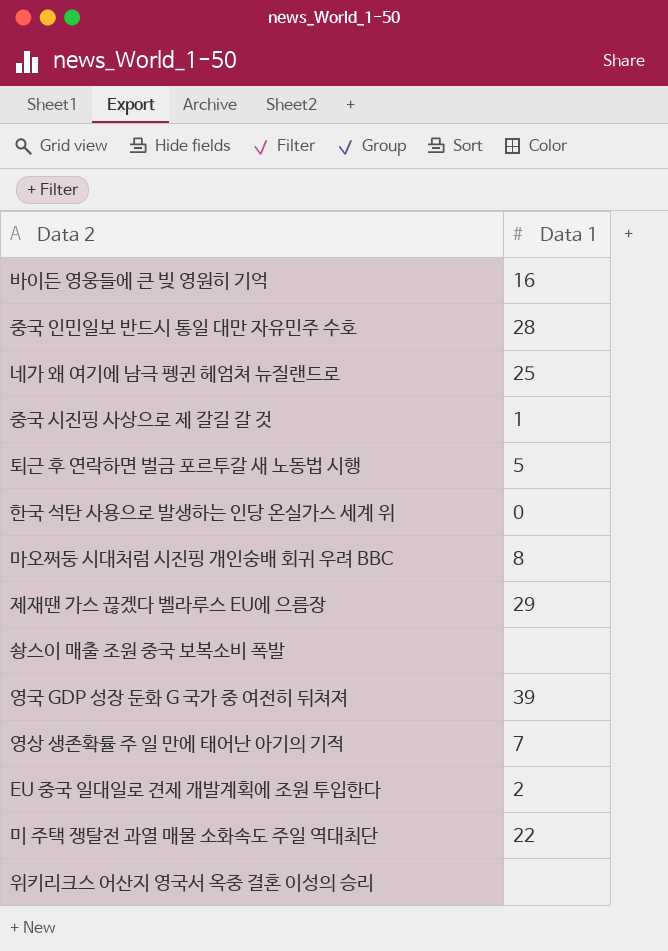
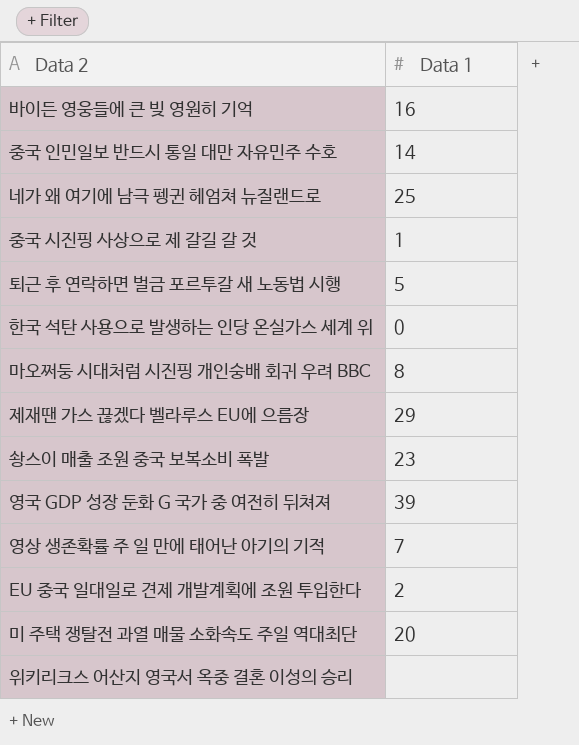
중국 인민일보 반드시 통일 대만 자유민주 수호 | Data 1: 28 -> 14
솽스이 매출 조원 중국 보복소비 폭발 | Data 1: none -> 23
미 주택 쟁탈전 과열 매물 소화속도 주일 역대최단 | Data 1: 22 -> 20

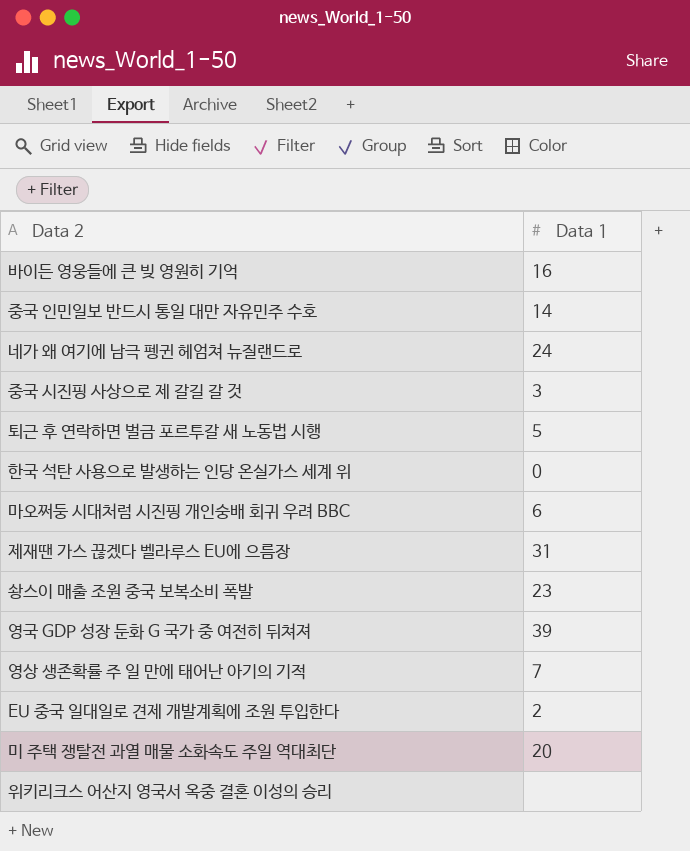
네가 왜 여기에 남극 펭귄 헤엄쳐 뉴질랜드로 | Data 1: 25 -> 24
중국 시진핑 사상으로 제 갈길 갈 것 | Data 1: 1 -> 3
마오쩌둥 시대처럼 시진핑 개인숭배 회귀 우려 BBC | Data 1: 8 -> 6
제재땐 가스 끊겠다 벨라루스 EU에 으름장 | Data 1: 29 -> 31

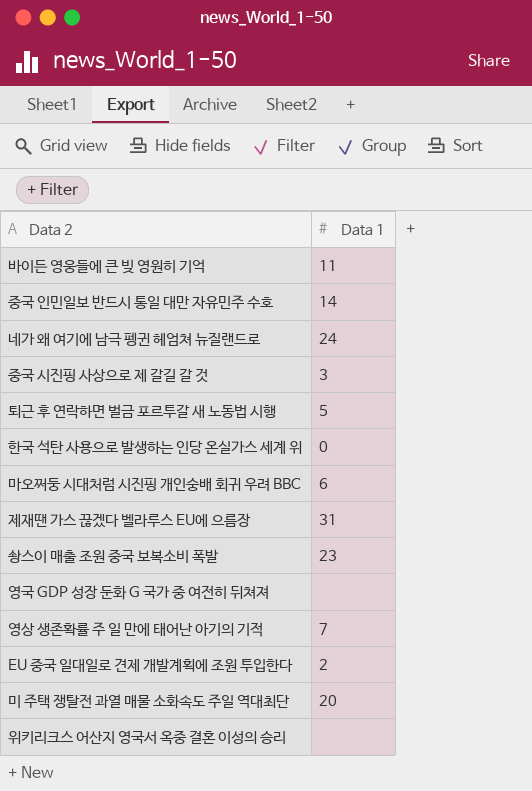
바이든 영웅들에 큰 빚 영원히 기억 | Data 1: 16 -> 11
영국 GDP 성장 둔화 G 국가 중 여전히 뒤쳐져 | Data 1: 39 -> none

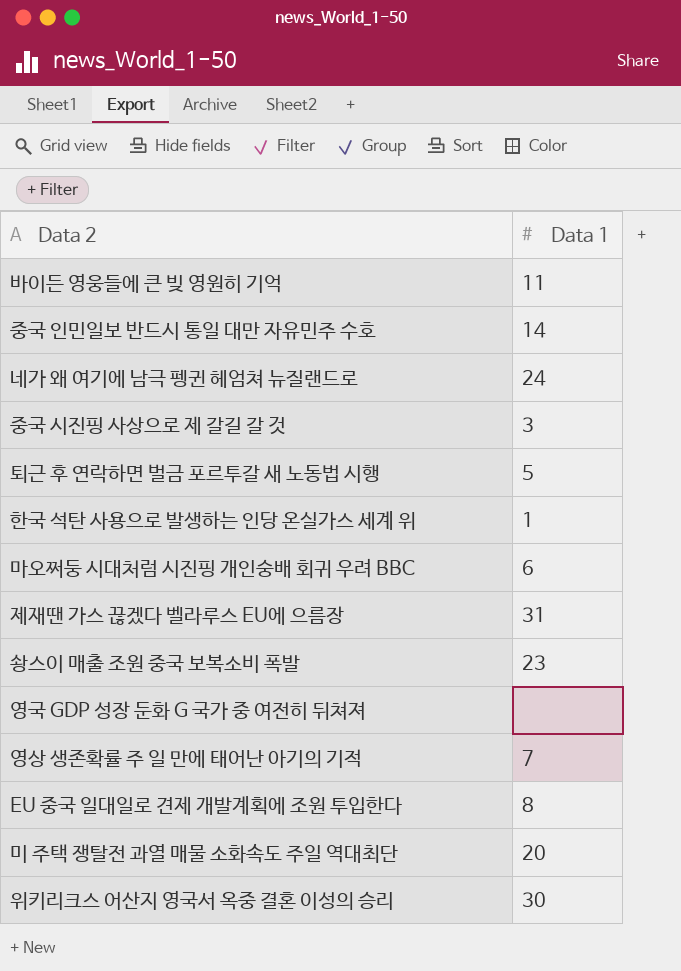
한국 석탄 사용으로 발생하는 인당 온실가스 세계 위 | Data 1: 0 -> 1
EU 중국 일대일로 견제 개발계획에 조원 투입한다 | Data 1: 2 -> 8
위키리크스 어산지 영국서 옥중 결혼 이성의 승리 | Data 1: none -> 30

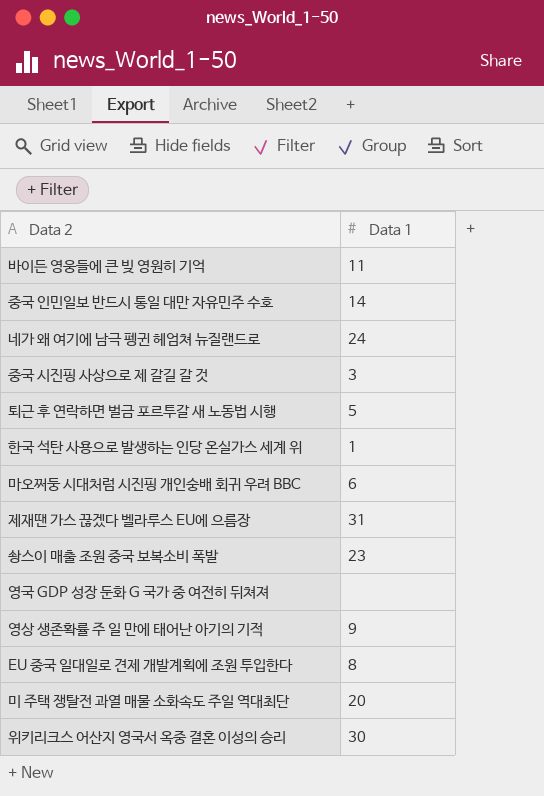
영상 생존확률 주 일 만에 태어난 아기의 기적 | Data 1: 7 -> 9

